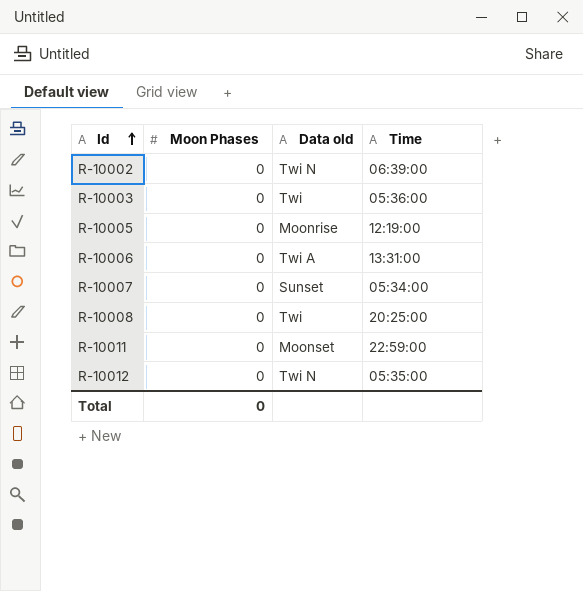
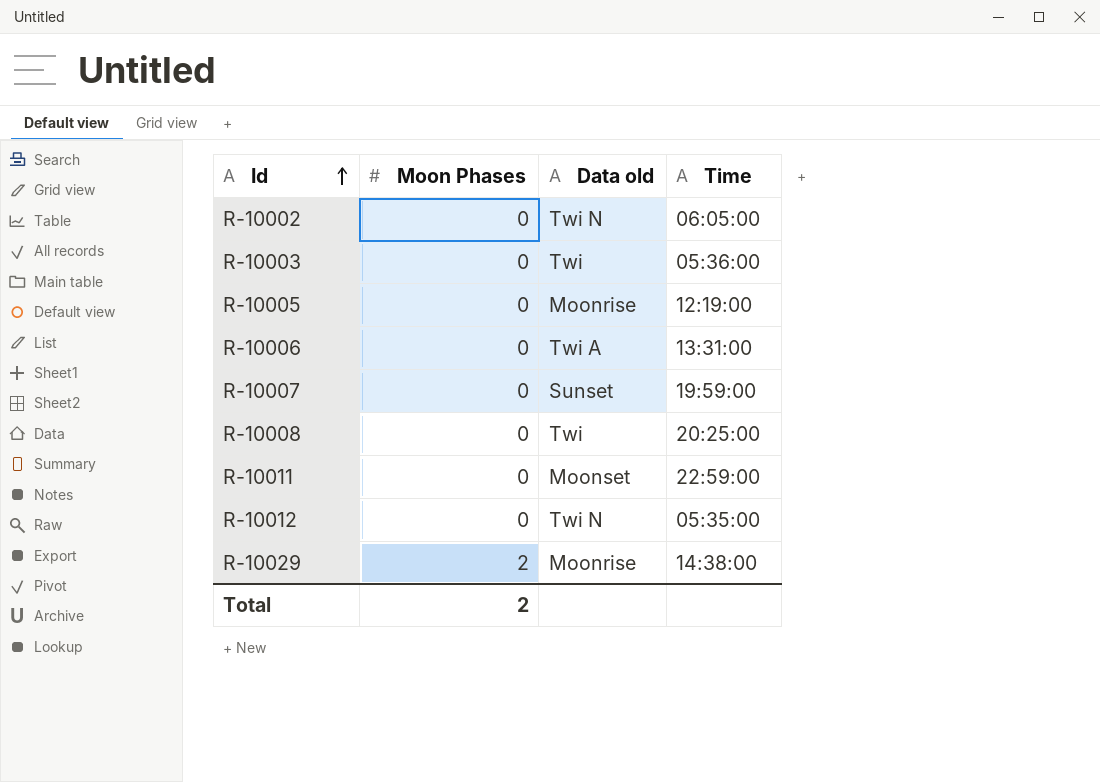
R-10002 | Time: 06:39:00 -> 06:05:00
R-10007 | Time: 05:34:00 -> 19:59:00
row R-10029: none -> 2 | Moonrise | 14:38:00
Total | Moon Phases: 0 -> 2

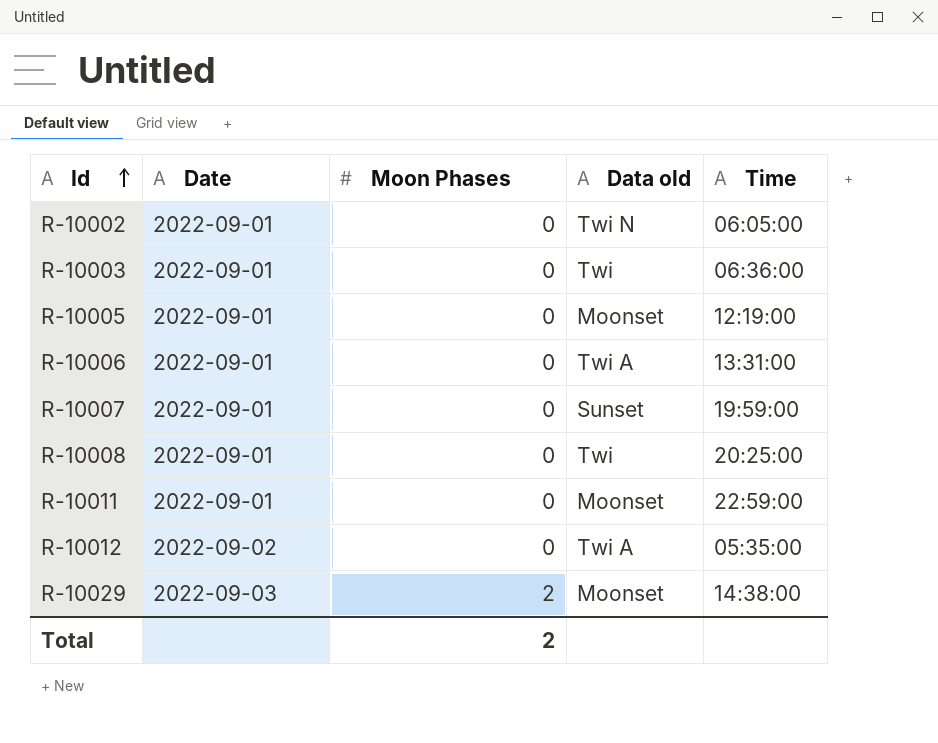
column Date | position: none -> 2
R-10003 | Time: 05:36:00 -> 06:36:00
R-10005 | Data old: Moonrise -> Moonset
R-10012 | Data old: Twi N -> Twi A
R-10029 | Data old: Moonrise -> Moonset

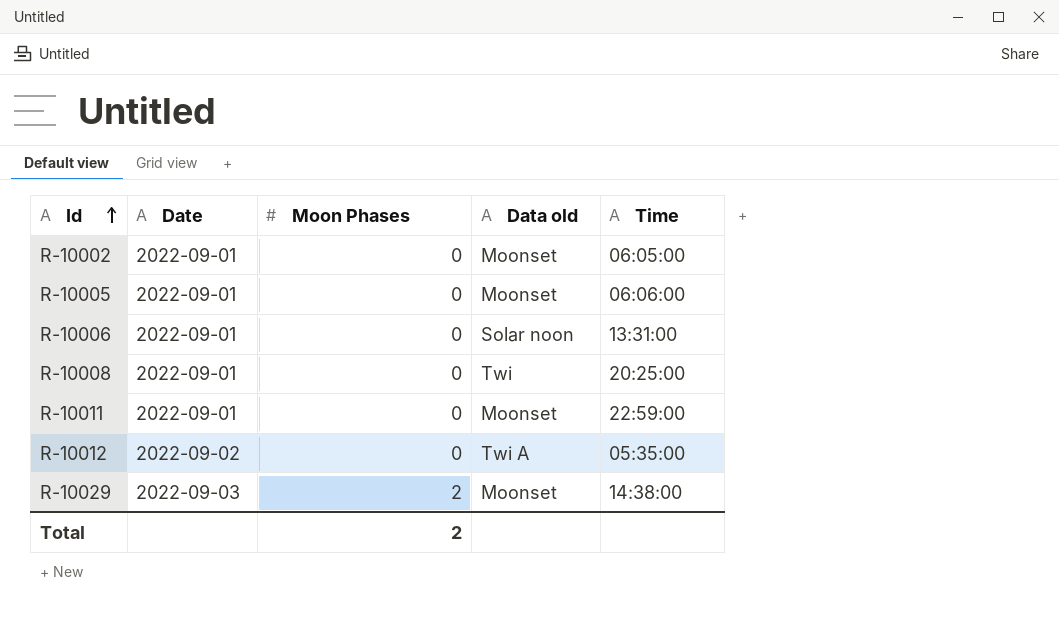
row R-10003: 2022-09-01 | 0 | Twi | 06:36:00 -> none
row R-10007: 2022-09-01 | 0 | Sunset | 19:59:00 -> none
R-10002 | Data old: Twi N -> Moonset
R-10005 | Time: 12:19:00 -> 06:06:00
R-10006 | Data old: Twi A -> Solar noon

